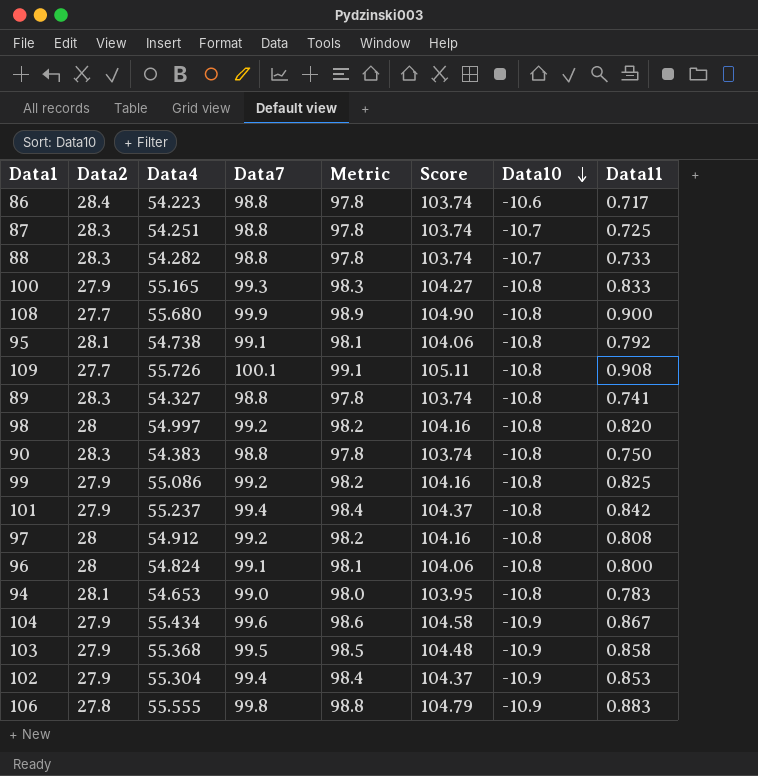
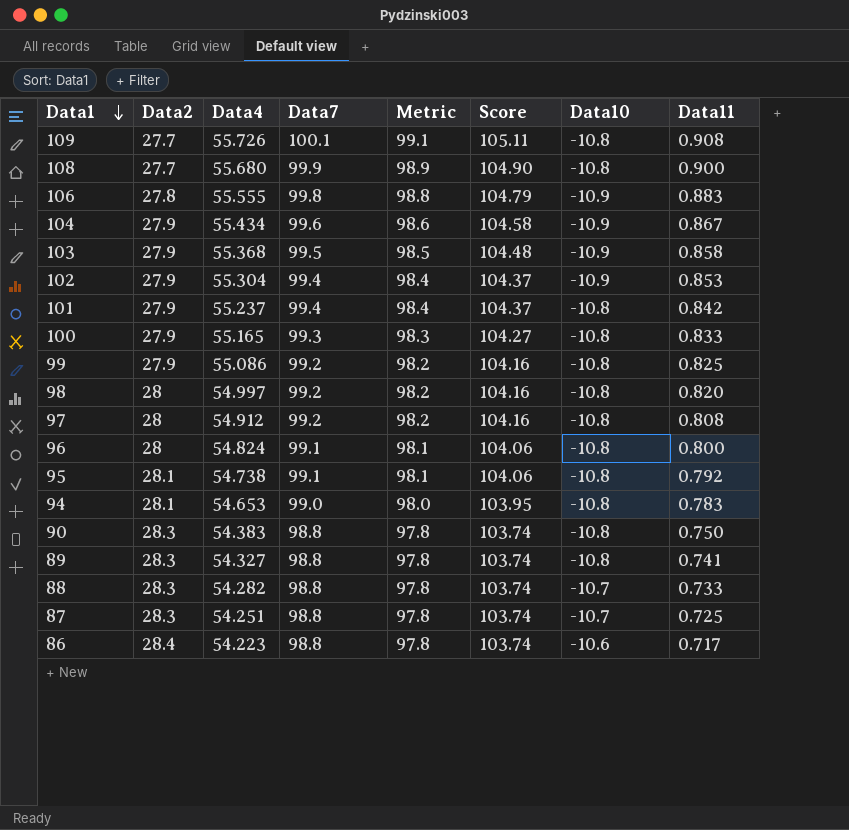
row order: Data10 descending -> Data1 descending

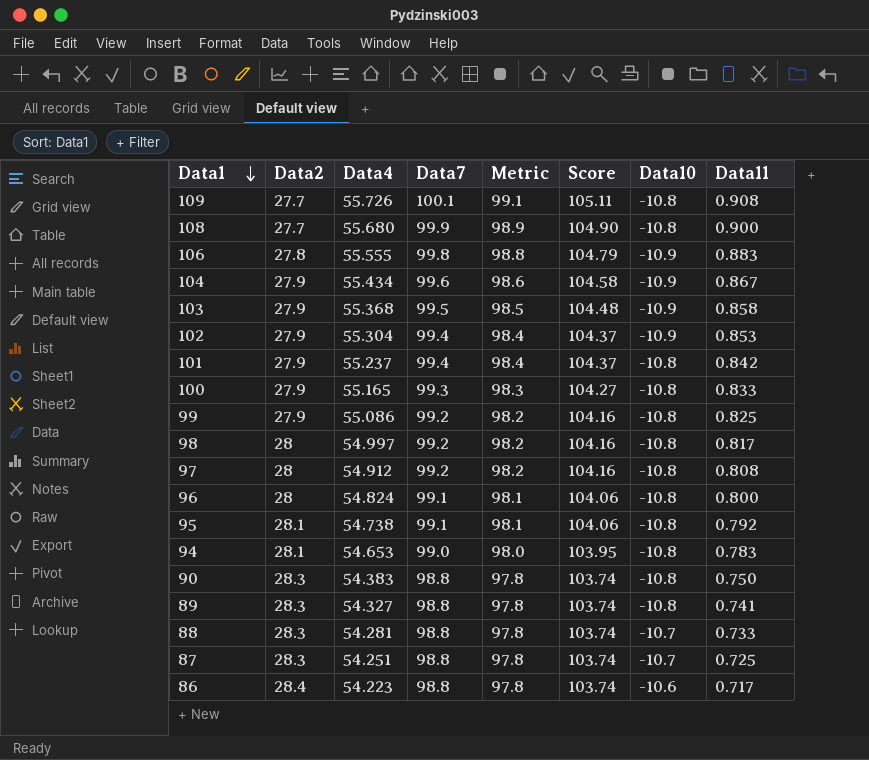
98 | Data11: 0.820 -> 0.817
88 | Data4: 54.282 -> 54.281

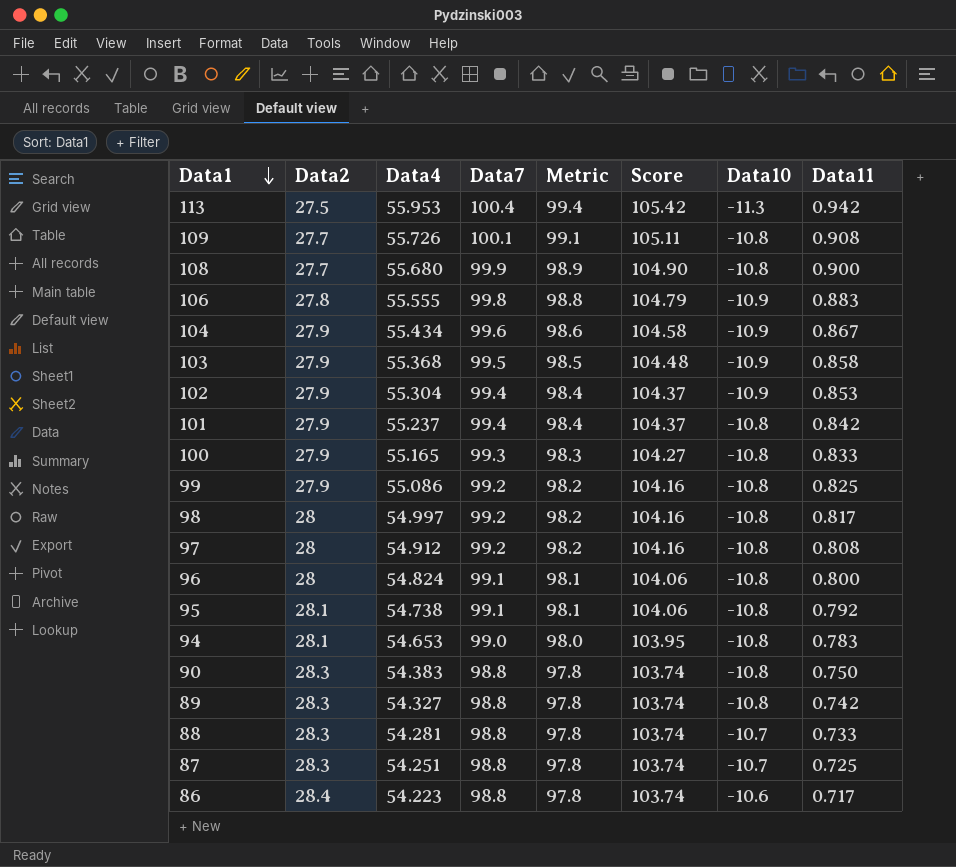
row 113: none -> 27.5 | 55.953 | 100.4 | 99.4 | 105.42 | -11.3 | 0.942
89 | Data11: 0.741 -> 0.742

